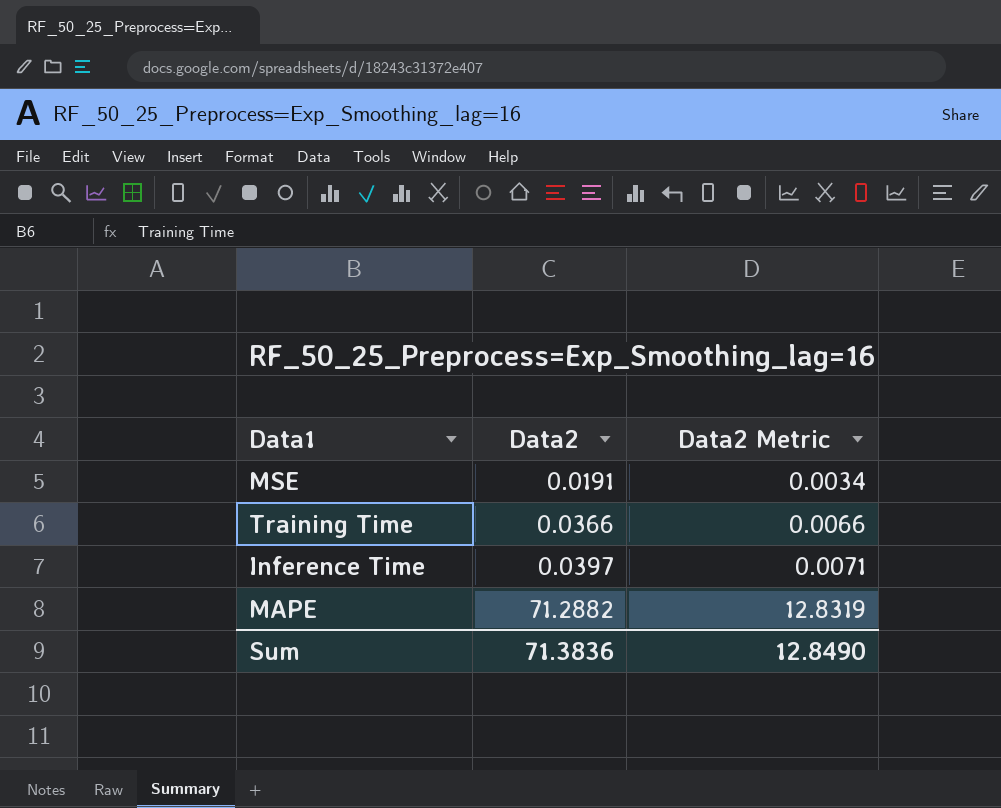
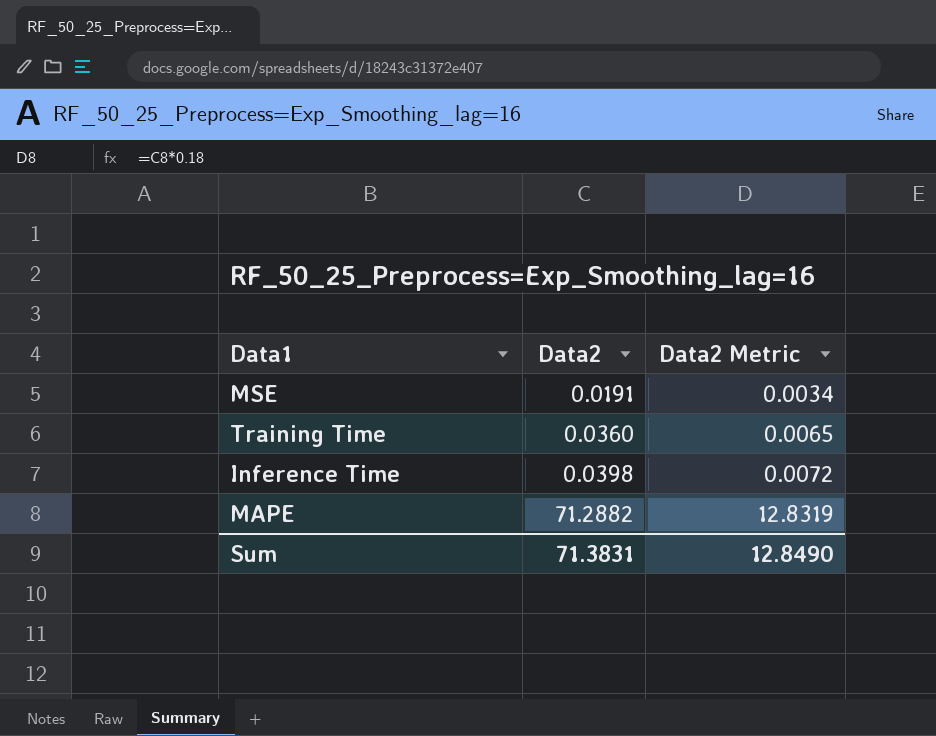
Training Time | Data2: 0.0366 -> 0.0360
Training Time | Data2 Metric: 0.0066 -> 0.0065
Inference Time | Data2: 0.0397 -> 0.0398
Inference Time | Data2 Metric: 0.0071 -> 0.0072
Sum | Data2: 71.3836 -> 71.3831

